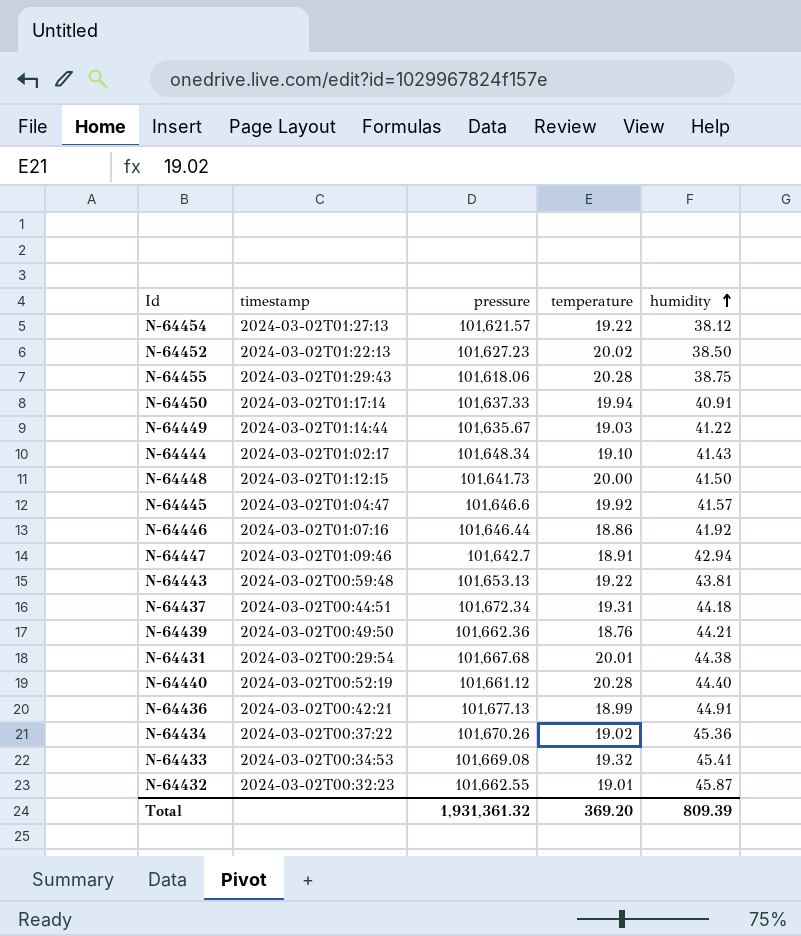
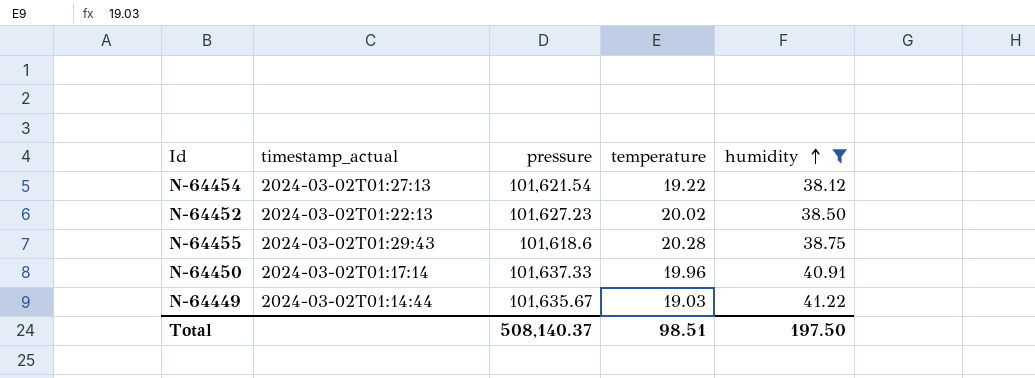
filter: none -> humidity <= 41.22
column name: timestamp -> timestamp_actual
N-64454 | pressure: 101,621.57 -> 101,621.54
N-64455 | pressure: 101,618.06 -> 101,618.6
N-64450 | temperature: 19.94 -> 19.96
Total | pressure: 1,931,361.32 -> 508,140.37
Total | temperature: 369.20 -> 98.51
Total | humidity: 809.39 -> 197.50

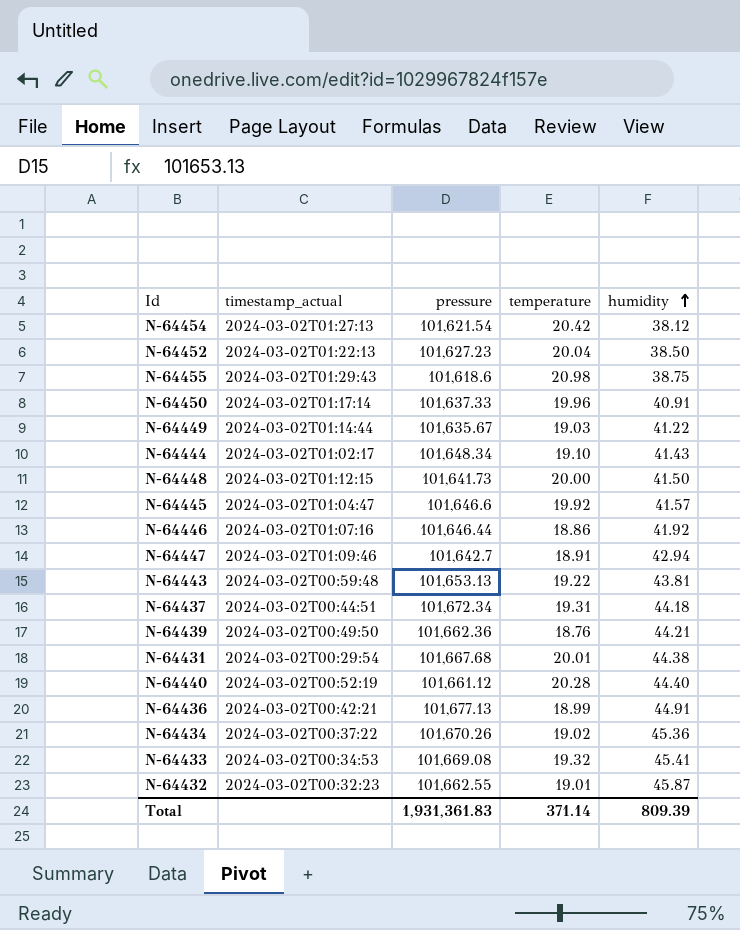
filter: humidity <= 41.22 -> none
N-64454 | temperature: 19.22 -> 20.42
N-64452 | temperature: 20.02 -> 20.04
N-64455 | temperature: 20.28 -> 20.98
Total | pressure: 508,140.37 -> 1,931,361.83
Total | temperature: 98.51 -> 371.14
Total | humidity: 197.50 -> 809.39

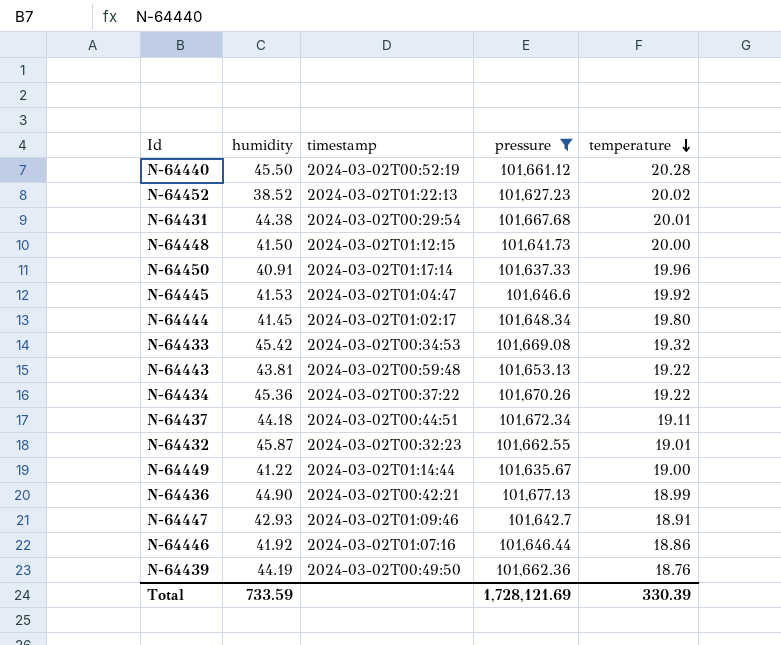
filter: none -> pressure >= 101,627.23
row order: humidity ascending -> temperature descending
column humidity | position: 5 -> 2
column name: timestamp_actual -> timestamp
N-64440 | humidity: 44.40 -> 45.50
N-64452 | humidity: 38.50 -> 38.52
N-64452 | temperature: 20.04 -> 20.02
N-64445 | humidity: 41.57 -> 41.53
N-64444 | humidity: 41.43 -> 41.45
N-64444 | temperature: 19.10 -> 19.80
N-64433 | humidity: 45.41 -> 45.42
N-64434 | temperature: 19.02 -> 19.22
N-64437 | temperature: 19.31 -> 19.11
N-64449 | temperature: 19.03 -> 19.00
N-64436 | humidity: 44.91 -> 44.90
N-64447 | humidity: 42.94 -> 42.93
N-64439 | humidity: 44.21 -> 44.19
Total | humidity: 809.39 -> 733.59
Total | pressure: 1,931,361.83 -> 1,728,121.69
Total | temperature: 371.14 -> 330.39

